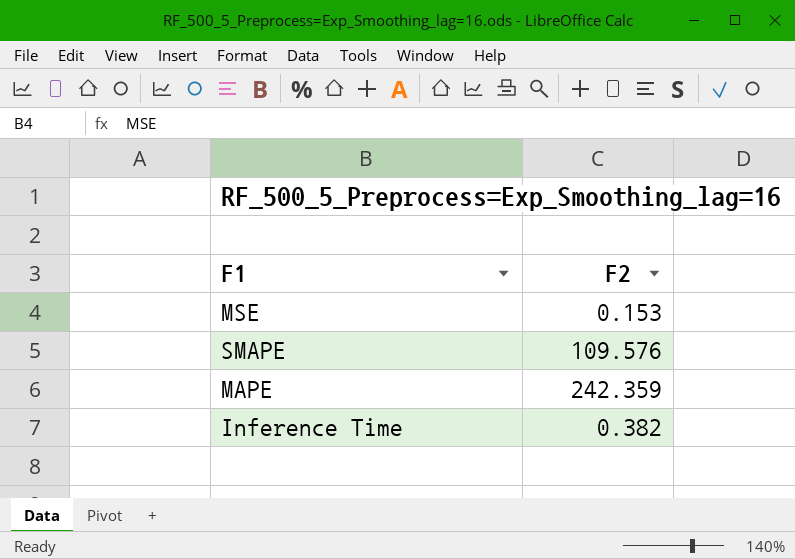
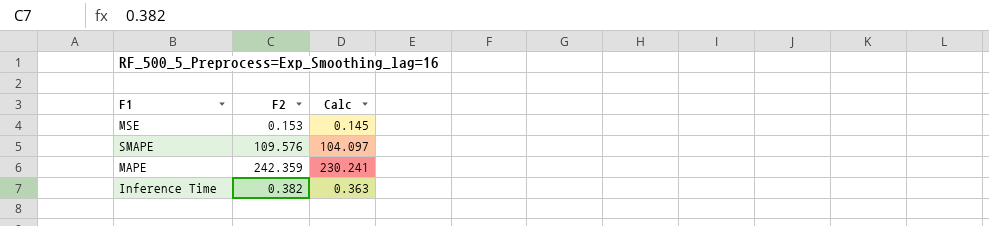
column Calc | formula: none -> [F2] * 0.95

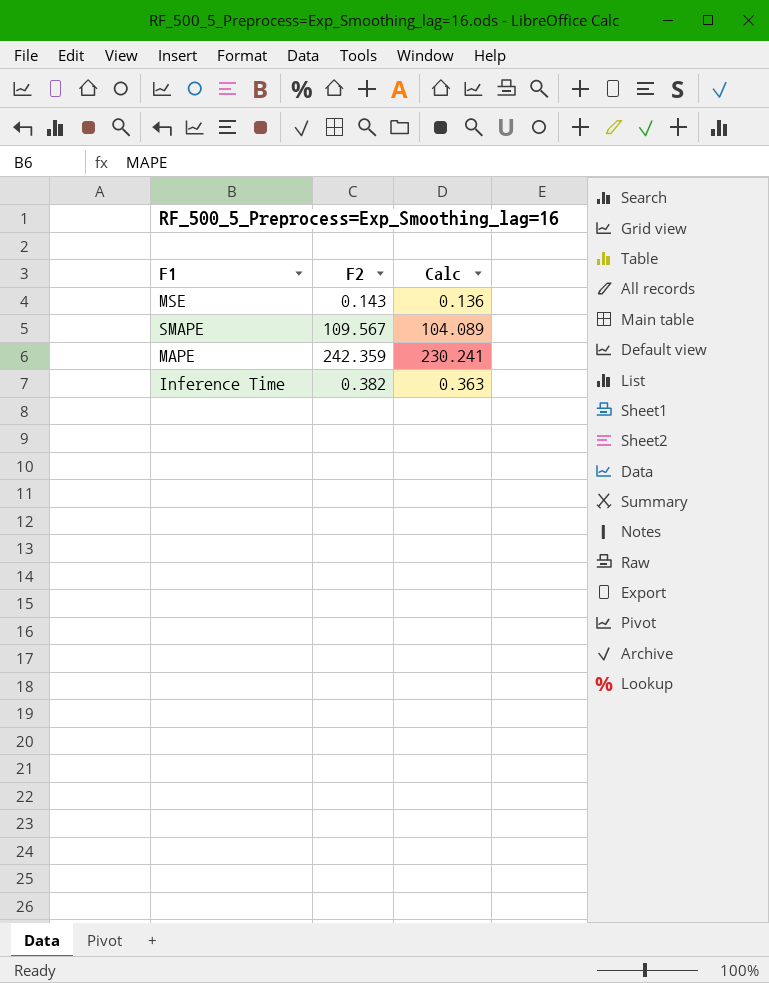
MSE | F2: 0.153 -> 0.143
MSE | Calc: 0.145 -> 0.136
SMAPE | F2: 109.576 -> 109.567
SMAPE | Calc: 104.097 -> 104.089

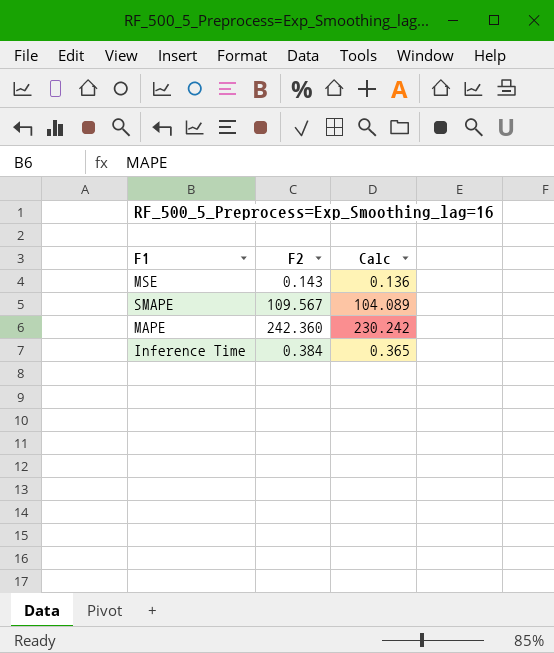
MAPE | F2: 242.359 -> 242.360
MAPE | Calc: 230.241 -> 230.242
Inference Time | F2: 0.382 -> 0.384
Inference Time | Calc: 0.363 -> 0.365

